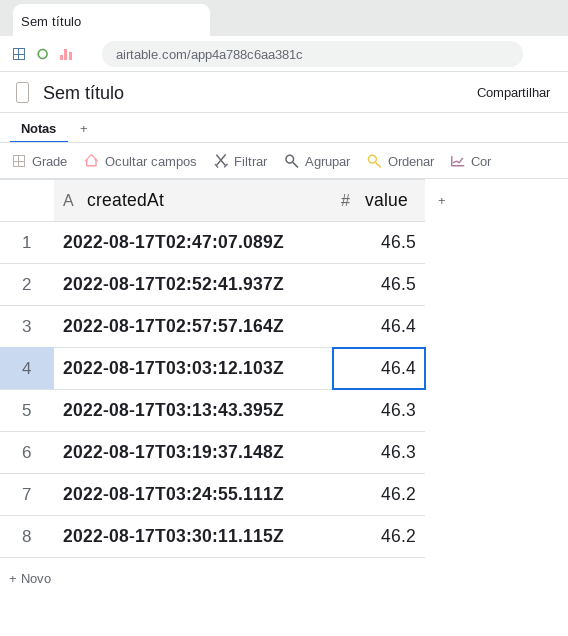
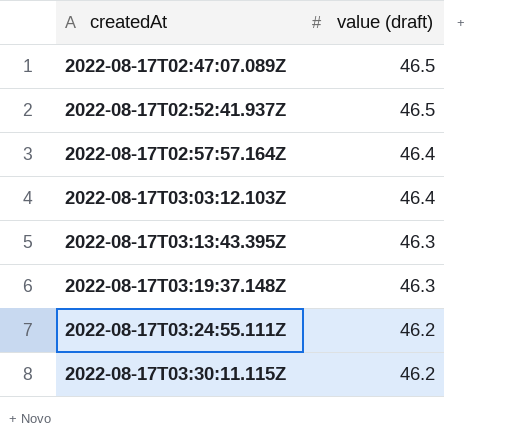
column name: value -> value (draft)

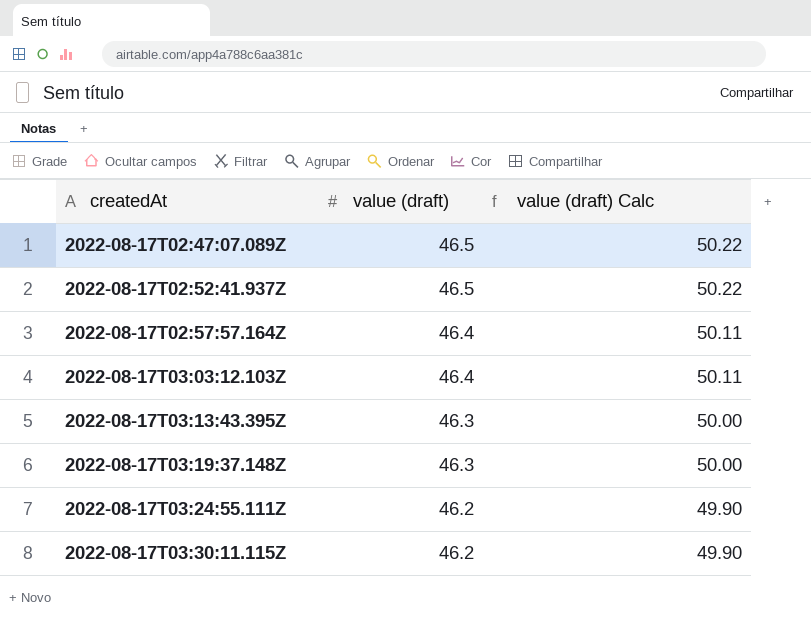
column value (draft) Calc | formula: none -> [value (draft)] * 1.08

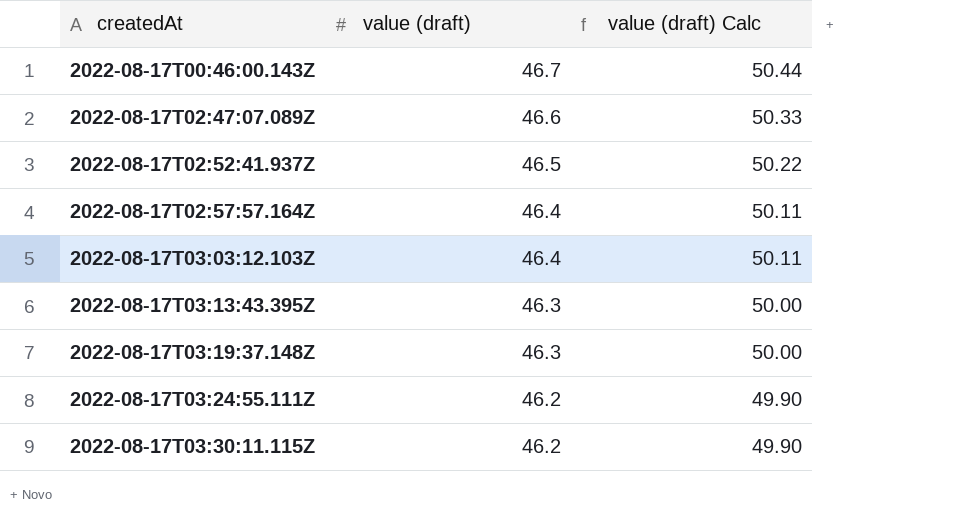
row 2022-08-17T00:46:00.143Z: none -> 46.7 | 50.44
2022-08-17T02:47:07.089Z | value (draft): 46.5 -> 46.6
2022-08-17T02:47:07.089Z | value (draft) Calc: 50.22 -> 50.33

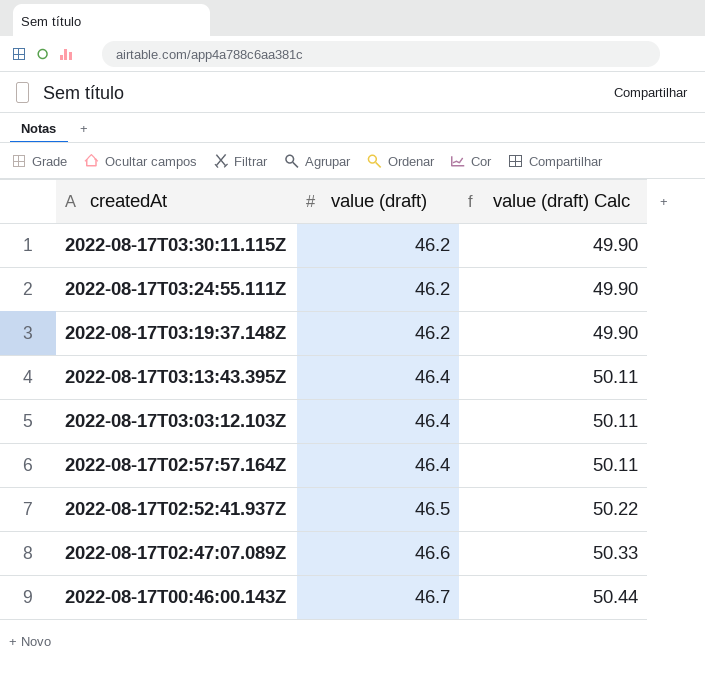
row order: createdAt ascending -> createdAt descending
2022-08-17T03:19:37.148Z | value (draft): 46.3 -> 46.2
2022-08-17T03:19:37.148Z | value (draft) Calc: 50.00 -> 49.90
2022-08-17T03:13:43.395Z | value (draft): 46.3 -> 46.4
2022-08-17T03:13:43.395Z | value (draft) Calc: 50.00 -> 50.11

